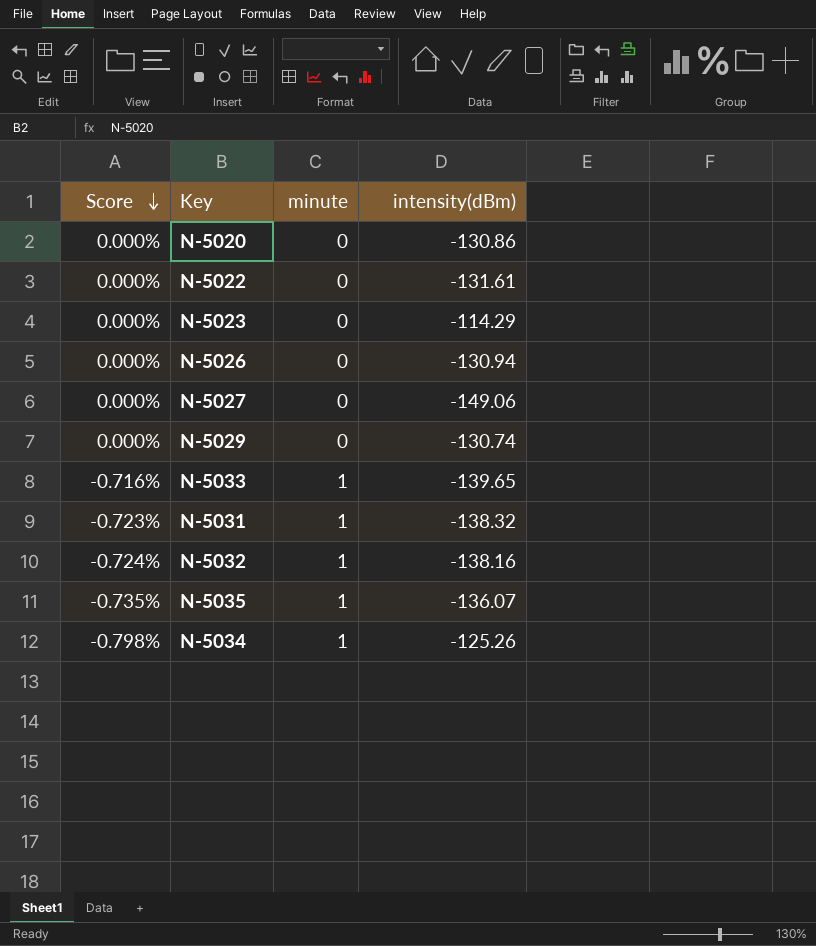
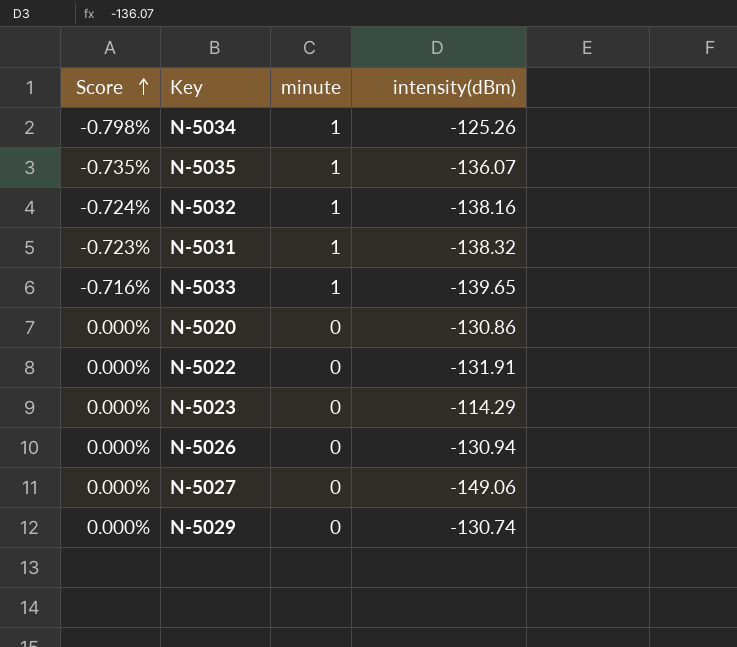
row order: Score descending -> Score ascending
N-5022 | intensity(dBm): -131.61 -> -131.91

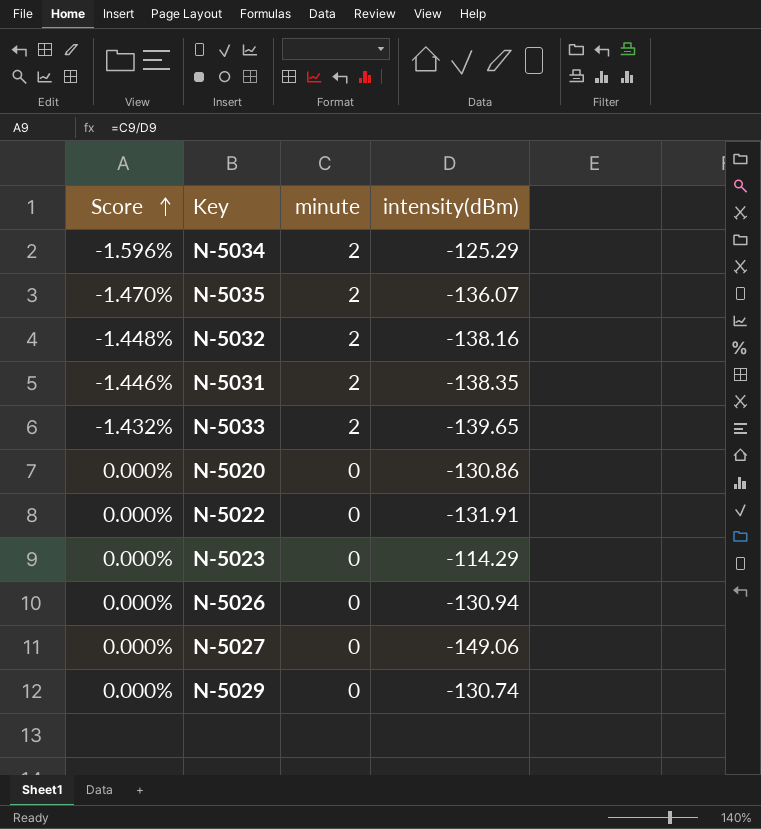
N-5034 | Score: -0.798% -> -1.596%
N-5034 | minute: 1 -> 2
N-5034 | intensity(dBm): -125.26 -> -125.29
N-5035 | Score: -0.735% -> -1.470%
N-5035 | minute: 1 -> 2
N-5032 | Score: -0.724% -> -1.448%
N-5032 | minute: 1 -> 2
N-5031 | Score: -0.723% -> -1.446%
N-5031 | minute: 1 -> 2
N-5031 | intensity(dBm): -138.32 -> -138.35
N-5033 | Score: -0.716% -> -1.432%
N-5033 | minute: 1 -> 2

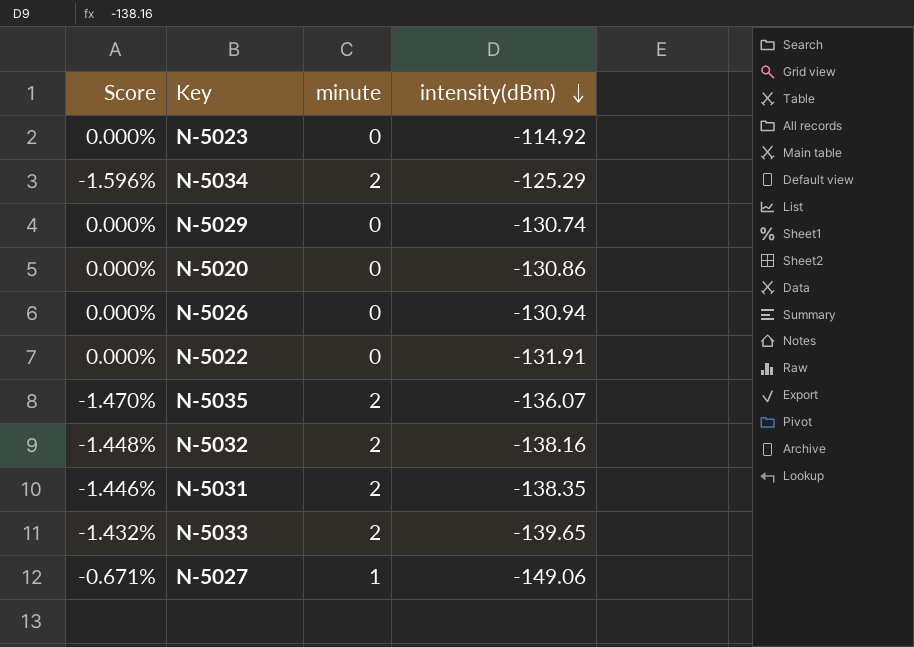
row order: Score ascending -> intensity(dBm) descending
N-5023 | intensity(dBm): -114.29 -> -114.92
N-5027 | Score: 0.000% -> -0.671%
N-5027 | minute: 0 -> 1

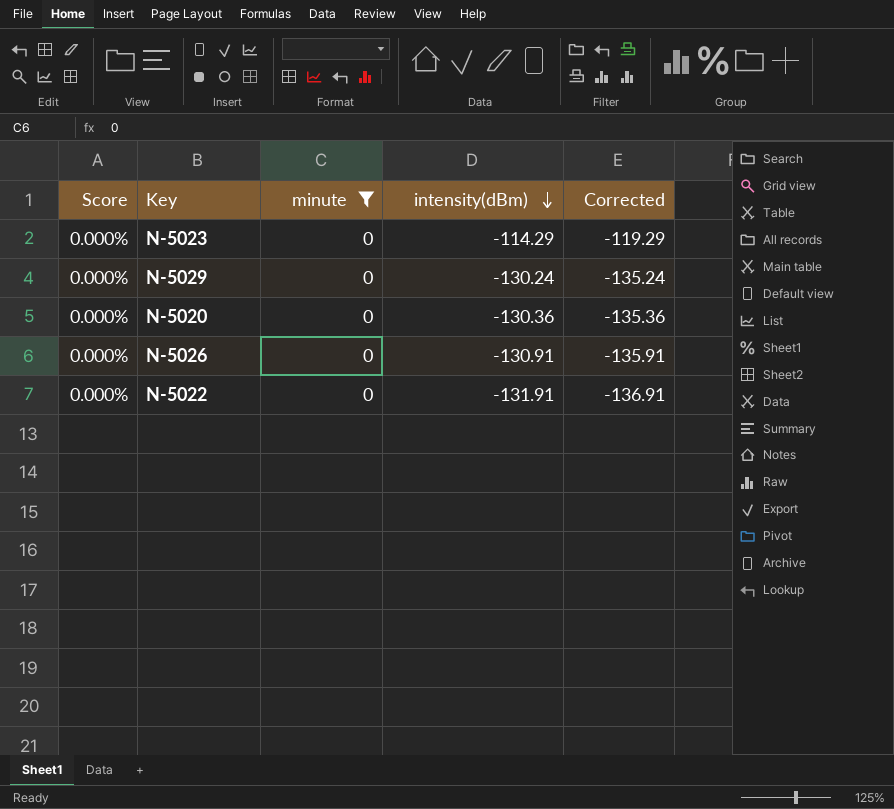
filter: none -> minute = 0
column Corrected | formula: none -> [intensity(dBm)] - 5
N-5023 | intensity(dBm): -114.92 -> -114.29
N-5029 | intensity(dBm): -130.74 -> -130.24
N-5020 | intensity(dBm): -130.86 -> -130.36
N-5026 | intensity(dBm): -130.94 -> -130.91

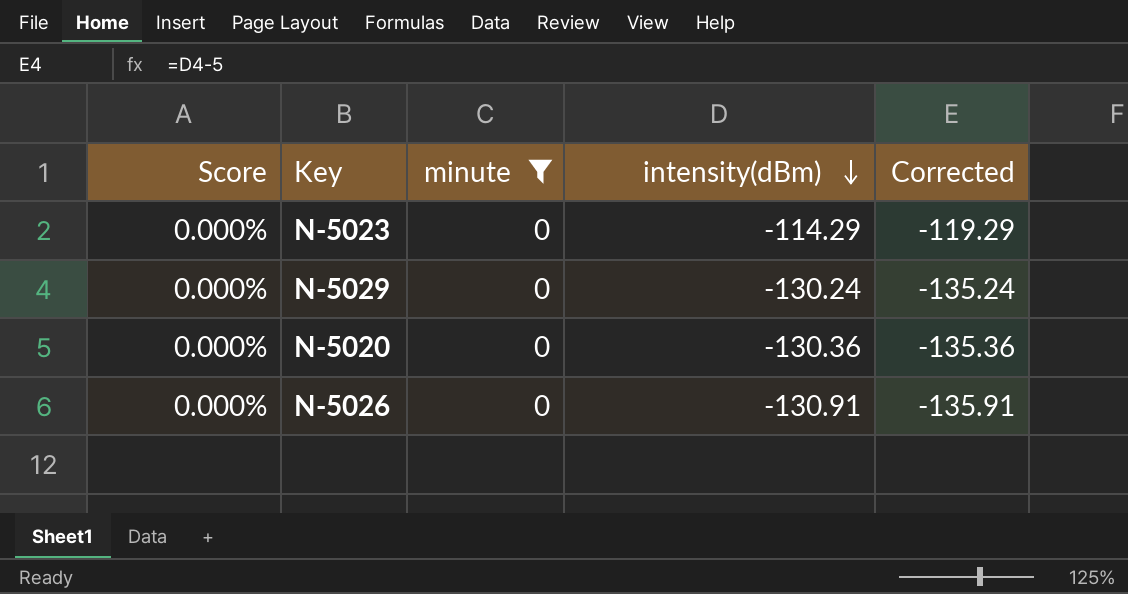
row N-5022: 0.000% | 0 | -131.91 | -136.91 -> none

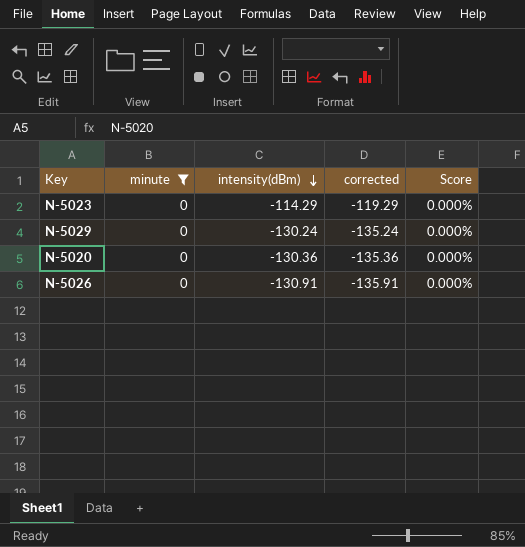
column name: Corrected -> corrected
column Score | position: 1 -> 5

